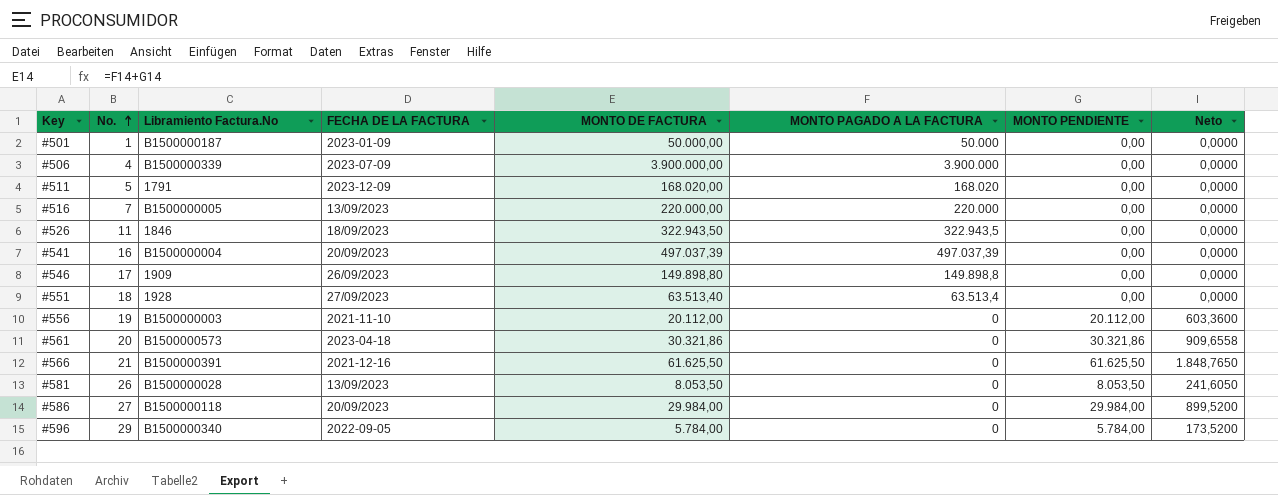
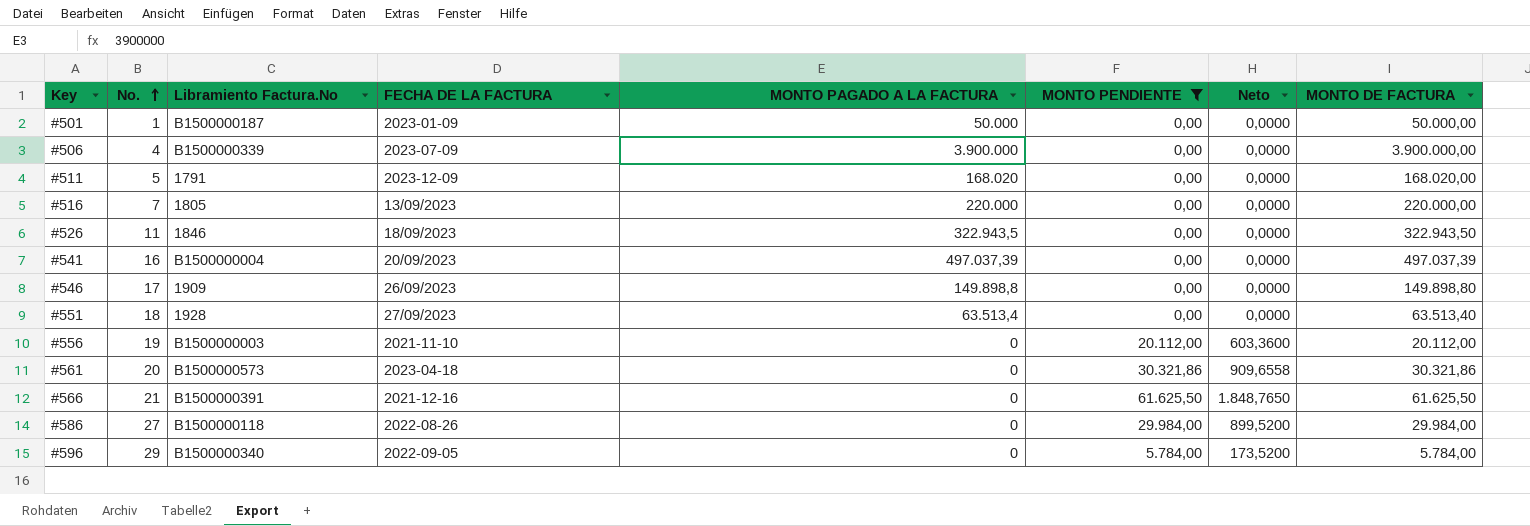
filter: none -> MONTO PENDIENTE != 8.053,50
column MONTO DE FACTURA | position: 5 -> 8
#516 | Libramiento Factura.No: B1500000005 -> 1805
#586 | FECHA DE LA FACTURA: 20/09/2023 -> 2022-08-26

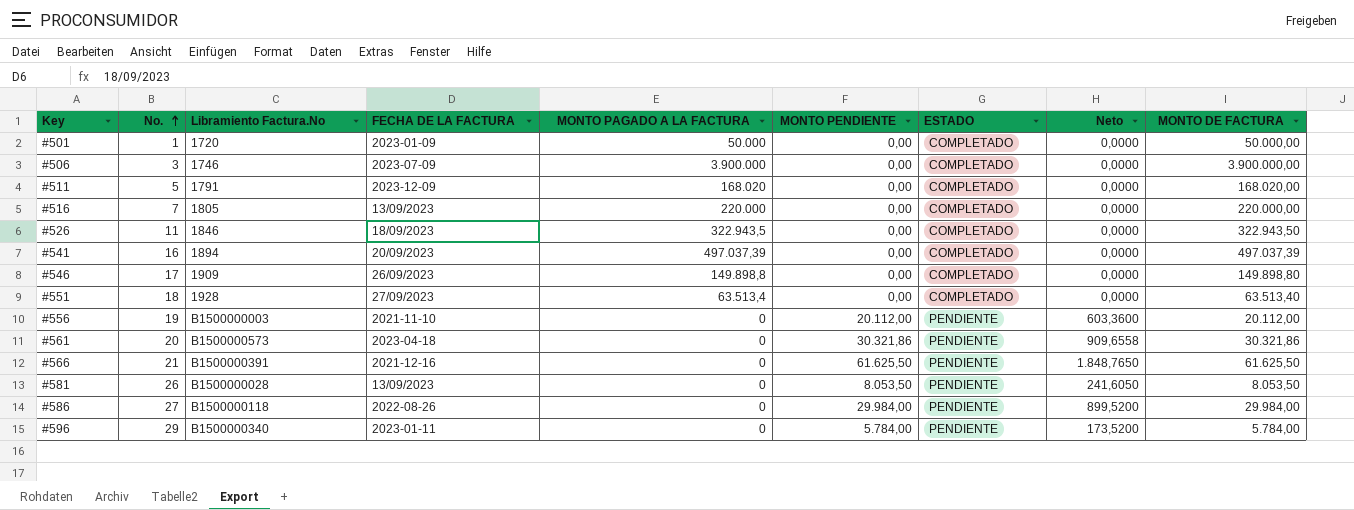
filter: MONTO PENDIENTE != 8.053,50 -> none
column ESTADO | position: none -> 7
#501 | Libramiento Factura.No: B1500000187 -> 1720
#506 | No.: 4 -> 3
#506 | Libramiento Factura.No: B1500000339 -> 1746
#541 | Libramiento Factura.No: B1500000004 -> 1894
#596 | FECHA DE LA FACTURA: 2022-09-05 -> 2023-01-11

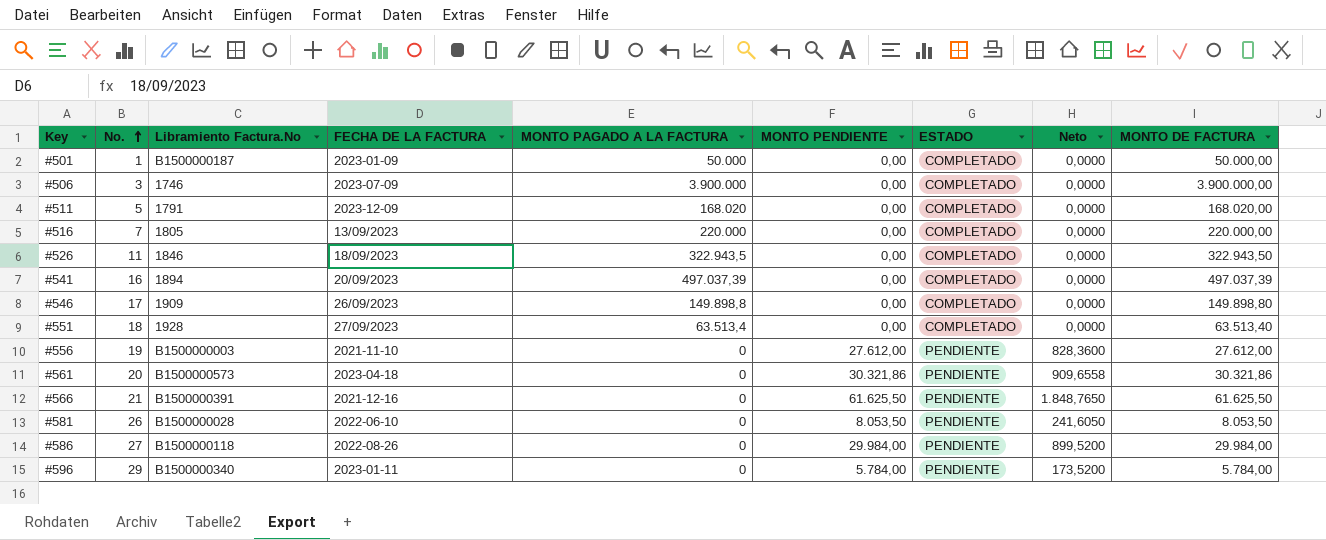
#501 | Libramiento Factura.No: 1720 -> B1500000187
#556 | MONTO PENDIENTE: 20.112,00 -> 27.612,00
#556 | Neto: 603,3600 -> 828,3600
#556 | MONTO DE FACTURA: 20.112,00 -> 27.612,00
#581 | FECHA DE LA FACTURA: 13/09/2023 -> 2022-06-10

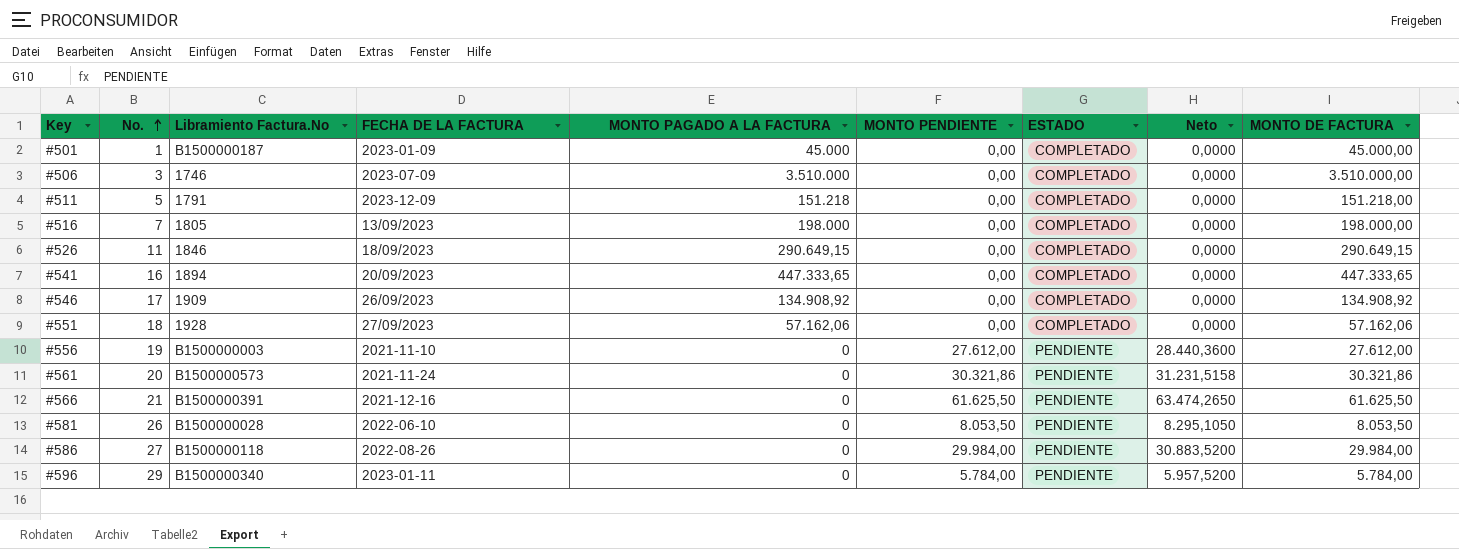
column Neto | formula: [MONTO PENDIENTE] * 0,03 -> [MONTO PENDIENTE] * 1,03
#501 | MONTO PAGADO A LA FACTURA: 50.000 -> 45.000
#501 | MONTO DE FACTURA: 50.000,00 -> 45.000,00
#506 | MONTO PAGADO A LA FACTURA: 3.900.000 -> 3.510.000
#506 | MONTO DE FACTURA: 3.900.000,00 -> 3.510.000,00
#511 | MONTO PAGADO A LA FACTURA: 168.020 -> 151.218
#511 | MONTO DE FACTURA: 168.020,00 -> 151.218,00
#516 | MONTO PAGADO A LA FACTURA: 220.000 -> 198.000
#516 | MONTO DE FACTURA: 220.000,00 -> 198.000,00
#526 | MONTO PAGADO A LA FACTURA: 322.943,5 -> 290.649,15
#526 | MONTO DE FACTURA: 322.943,50 -> 290.649,15
#541 | MONTO PAGADO A LA FACTURA: 497.037,39 -> 447.333,65
#541 | MONTO DE FACTURA: 497.037,39 -> 447.333,65
#546 | MONTO PAGADO A LA FACTURA: 149.898,8 -> 134.908,92
#546 | MONTO DE FACTURA: 149.898,80 -> 134.908,92
#551 | MONTO PAGADO A LA FACTURA: 63.513,4 -> 57.162,06
#551 | MONTO DE FACTURA: 63.513,40 -> 57.162,06
#561 | FECHA DE LA FACTURA: 2023-04-18 -> 2021-11-24

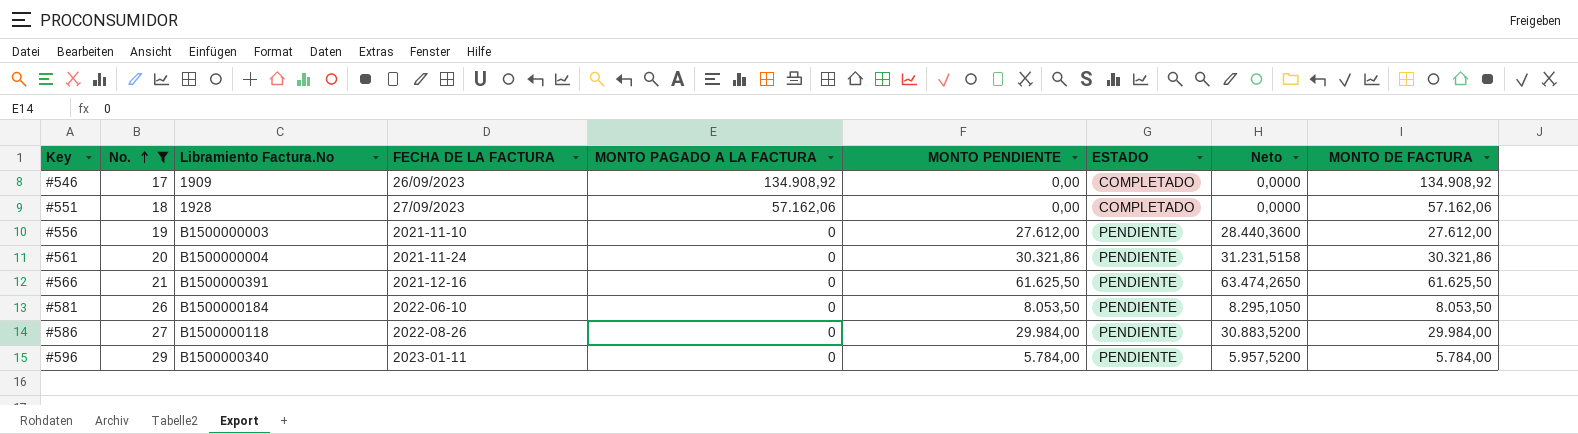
filter: none -> No. >= 17
#561 | Libramiento Factura.No: B1500000573 -> B1500000004
#581 | Libramiento Factura.No: B1500000028 -> B1500000184

